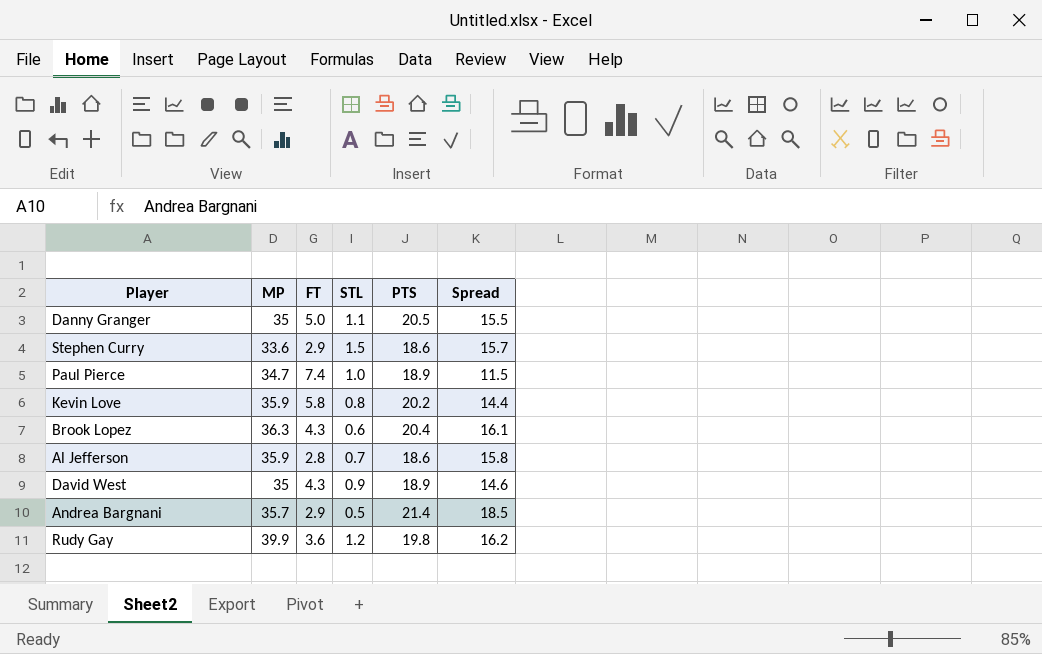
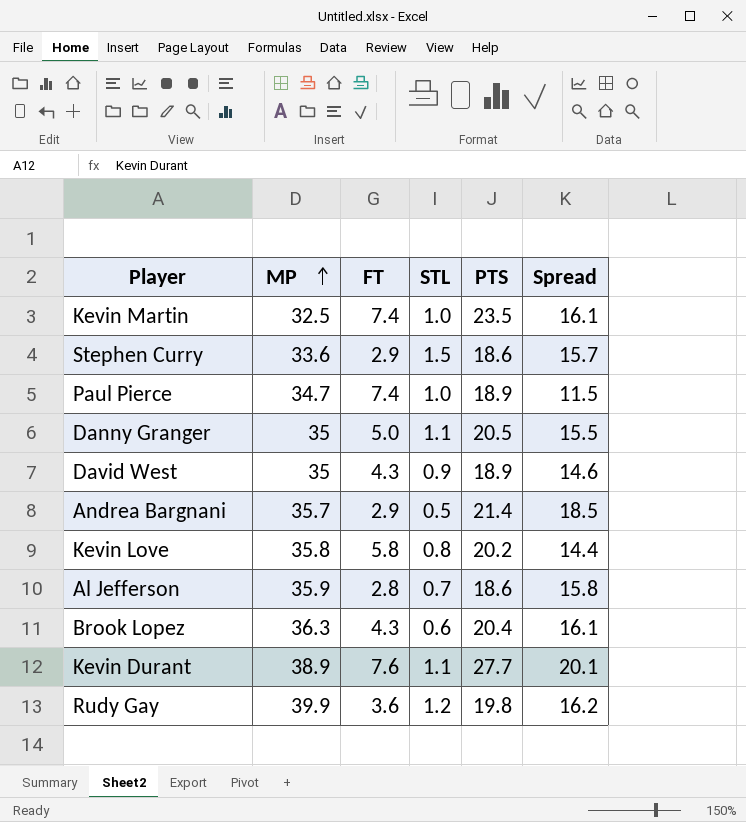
row order: none -> MP ascending
row Kevin Martin: none -> 32.5 | 7.4 | 1.0 | 23.5 | 16.1
Kevin Love | MP: 35.9 -> 35.8
row Kevin Durant: none -> 38.9 | 7.6 | 1.1 | 27.7 | 20.1

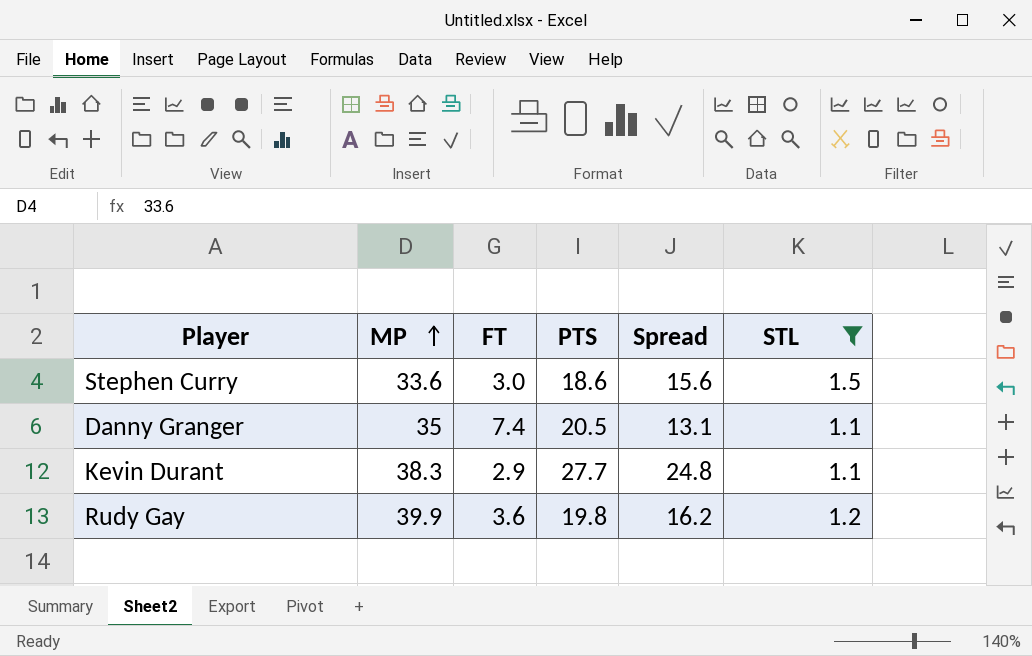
filter: none -> STL >= 1.1
column STL | position: 4 -> 6
Stephen Curry | FT: 2.9 -> 3.0
Stephen Curry | Spread: 15.7 -> 15.6
Danny Granger | FT: 5.0 -> 7.4
Danny Granger | Spread: 15.5 -> 13.1
Kevin Durant | MP: 38.9 -> 38.3
Kevin Durant | FT: 7.6 -> 2.9
Kevin Durant | Spread: 20.1 -> 24.8

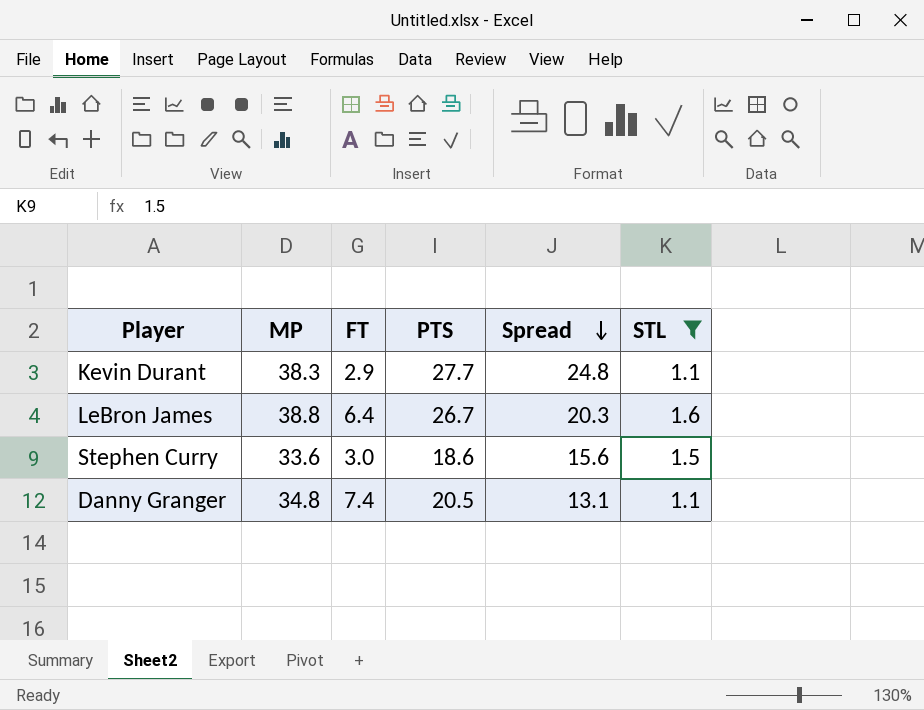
row order: MP ascending -> Spread descending
row Rudy Gay: 39.9 | 3.6 | 19.8 | 16.2 | 1.2 -> none
row LeBron James: none -> 38.8 | 6.4 | 26.7 | 20.3 | 1.6
Danny Granger | MP: 35 -> 34.8

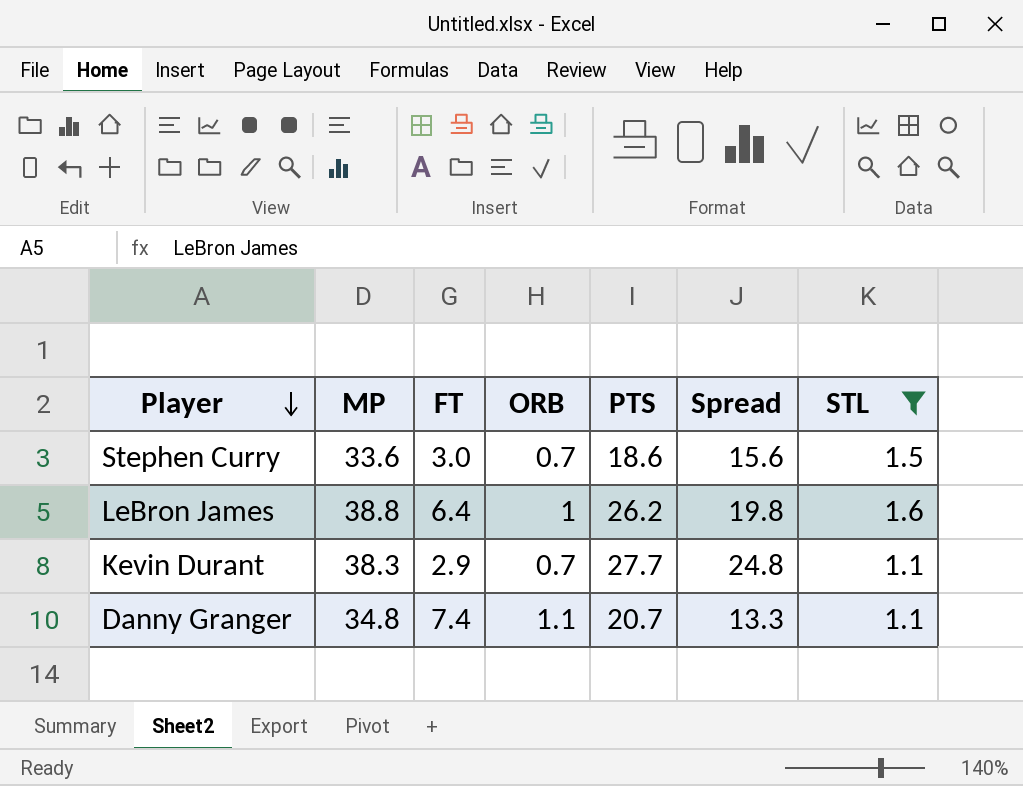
row order: Spread descending -> Player descending
column ORB | position: none -> 4
LeBron James | PTS: 26.7 -> 26.2
LeBron James | Spread: 20.3 -> 19.8
Danny Granger | PTS: 20.5 -> 20.7
Danny Granger | Spread: 13.1 -> 13.3

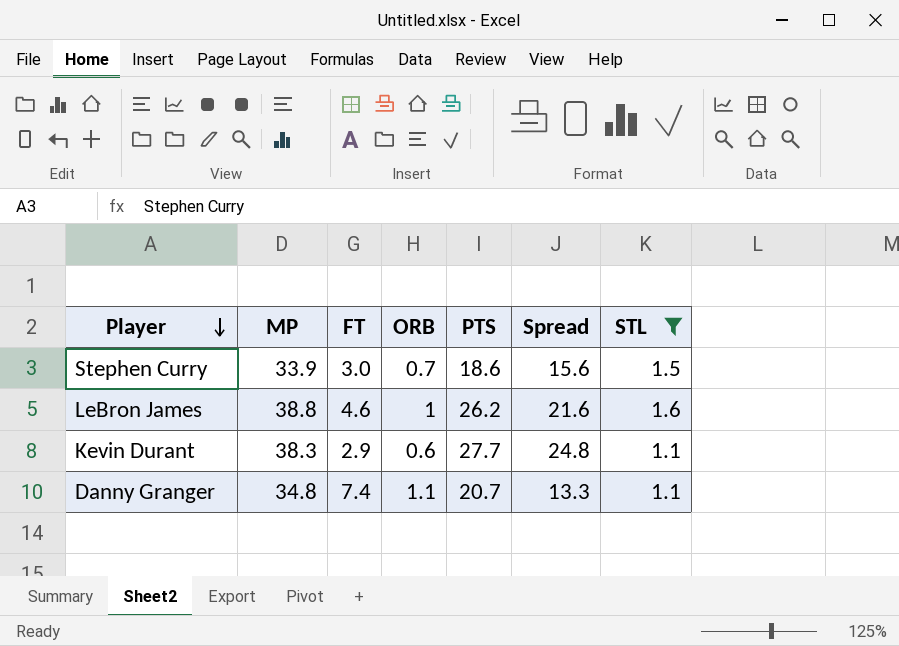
Stephen Curry | MP: 33.6 -> 33.9
LeBron James | FT: 6.4 -> 4.6
LeBron James | Spread: 19.8 -> 21.6
Kevin Durant | ORB: 0.7 -> 0.6

